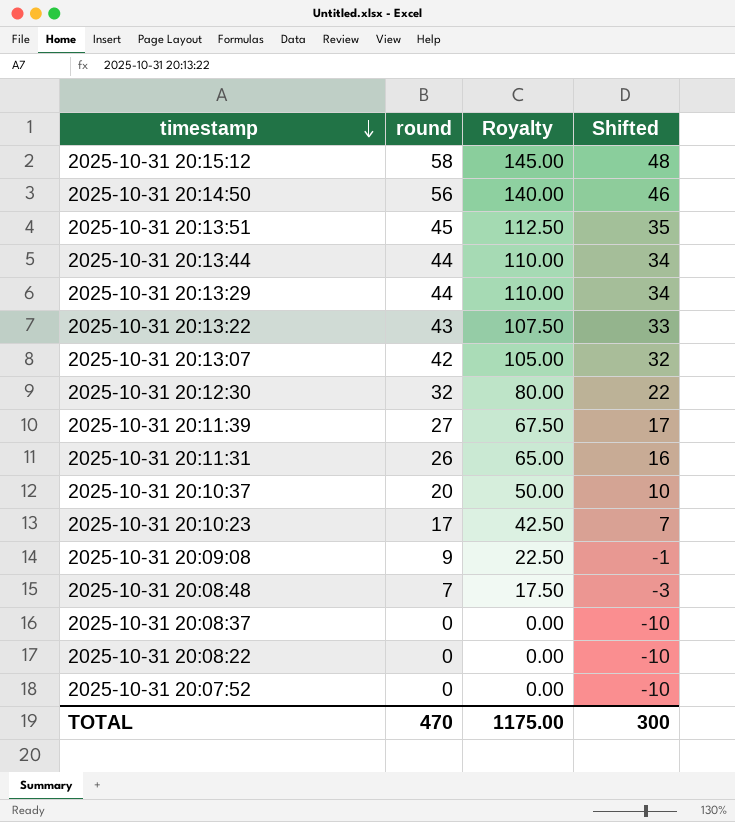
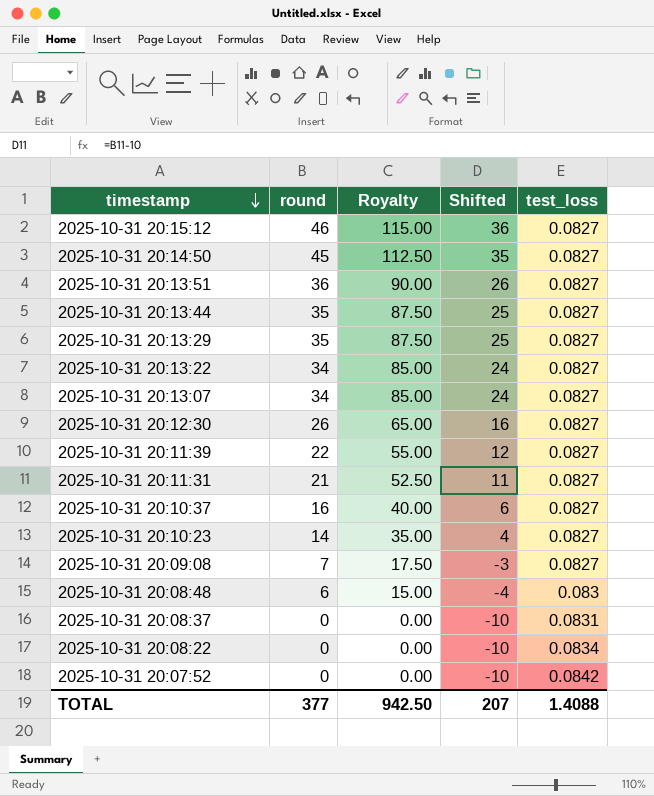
column test_loss | position: none -> 5
2025-10-31 20:15:12 | round: 58 -> 46
2025-10-31 20:15:12 | Royalty: 145.00 -> 115.00
2025-10-31 20:15:12 | Shifted: 48 -> 36
2025-10-31 20:14:50 | round: 56 -> 45
2025-10-31 20:14:50 | Royalty: 140.00 -> 112.50
2025-10-31 20:14:50 | Shifted: 46 -> 35
2025-10-31 20:13:51 | round: 45 -> 36
2025-10-31 20:13:51 | Royalty: 112.50 -> 90.00
2025-10-31 20:13:51 | Shifted: 35 -> 26
2025-10-31 20:13:44 | round: 44 -> 35
2025-10-31 20:13:44 | Royalty: 110.00 -> 87.50
2025-10-31 20:13:44 | Shifted: 34 -> 25
2025-10-31 20:13:29 | round: 44 -> 35
2025-10-31 20:13:29 | Royalty: 110.00 -> 87.50
2025-10-31 20:13:29 | Shifted: 34 -> 25
2025-10-31 20:13:22 | round: 43 -> 34
2025-10-31 20:13:22 | Royalty: 107.50 -> 85.00
2025-10-31 20:13:22 | Shifted: 33 -> 24
2025-10-31 20:13:07 | round: 42 -> 34
2025-10-31 20:13:07 | Royalty: 105.00 -> 85.00
2025-10-31 20:13:07 | Shifted: 32 -> 24
2025-10-31 20:12:30 | round: 32 -> 26
2025-10-31 20:12:30 | Royalty: 80.00 -> 65.00
2025-10-31 20:12:30 | Shifted: 22 -> 16
2025-10-31 20:11:39 | round: 27 -> 22
2025-10-31 20:11:39 | Royalty: 67.50 -> 55.00
2025-10-31 20:11:39 | Shifted: 17 -> 12
2025-10-31 20:11:31 | round: 26 -> 21
2025-10-31 20:11:31 | Royalty: 65.00 -> 52.50
2025-10-31 20:11:31 | Shifted: 16 -> 11
2025-10-31 20:10:37 | round: 20 -> 16
2025-10-31 20:10:37 | Royalty: 50.00 -> 40.00
2025-10-31 20:10:37 | Shifted: 10 -> 6
2025-10-31 20:10:23 | round: 17 -> 14
2025-10-31 20:10:23 | Royalty: 42.50 -> 35.00
2025-10-31 20:10:23 | Shifted: 7 -> 4
2025-10-31 20:09:08 | round: 9 -> 7
2025-10-31 20:09:08 | Royalty: 22.50 -> 17.50
2025-10-31 20:09:08 | Shifted: -1 -> -3
2025-10-31 20:08:48 | round: 7 -> 6
2025-10-31 20:08:48 | Royalty: 17.50 -> 15.00
2025-10-31 20:08:48 | Shifted: -3 -> -4
TOTAL | round: 470 -> 377
TOTAL | Royalty: 1175.00 -> 942.50
TOTAL | Shifted: 300 -> 207

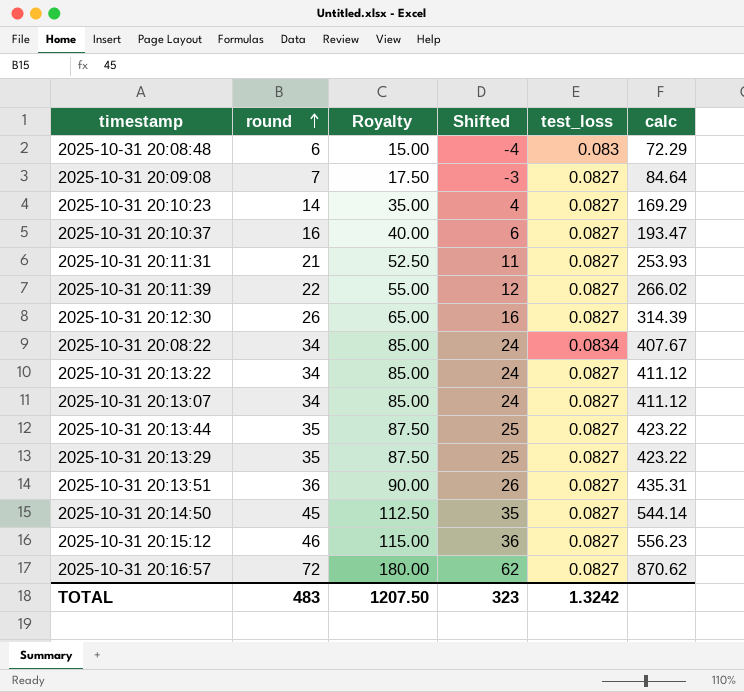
row order: timestamp descending -> round ascending
column calc | formula: none -> [round] / [test_loss]
row 2025-10-31 20:08:37: 0 | 0.00 | -10 | 0.0831 -> none
row 2025-10-31 20:07:52: 0 | 0.00 | -10 | 0.0842 -> none
2025-10-31 20:08:22 | round: 0 -> 34
2025-10-31 20:08:22 | Royalty: 0.00 -> 85.00
2025-10-31 20:08:22 | Shifted: -10 -> 24
row 2025-10-31 20:16:57: none -> 72 | 180.00 | 62 | 0.0827 | 870.62
TOTAL | round: 377 -> 483
TOTAL | Royalty: 942.50 -> 1207.50
TOTAL | Shifted: 207 -> 323
TOTAL | test_loss: 1.4088 -> 1.3242

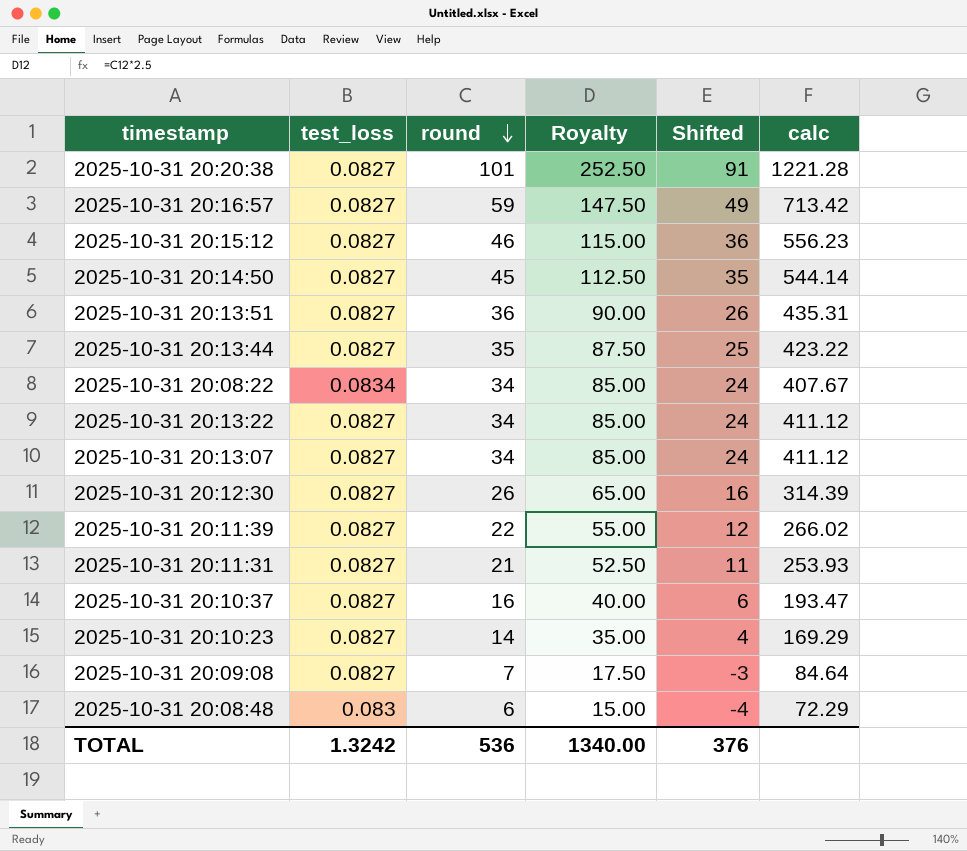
row order: round ascending -> round descending
column test_loss | position: 5 -> 2
row 2025-10-31 20:13:29: 35 | 87.50 | 25 | 0.0827 | 423.22 -> none
row 2025-10-31 20:20:38: none -> 0.0827 | 101 | 252.50 | 91 | 1221.28
2025-10-31 20:16:57 | round: 72 -> 59
2025-10-31 20:16:57 | Royalty: 180.00 -> 147.50
2025-10-31 20:16:57 | Shifted: 62 -> 49
2025-10-31 20:16:57 | calc: 870.62 -> 713.42
TOTAL | round: 483 -> 536
TOTAL | Royalty: 1207.50 -> 1340.00
TOTAL | Shifted: 323 -> 376

